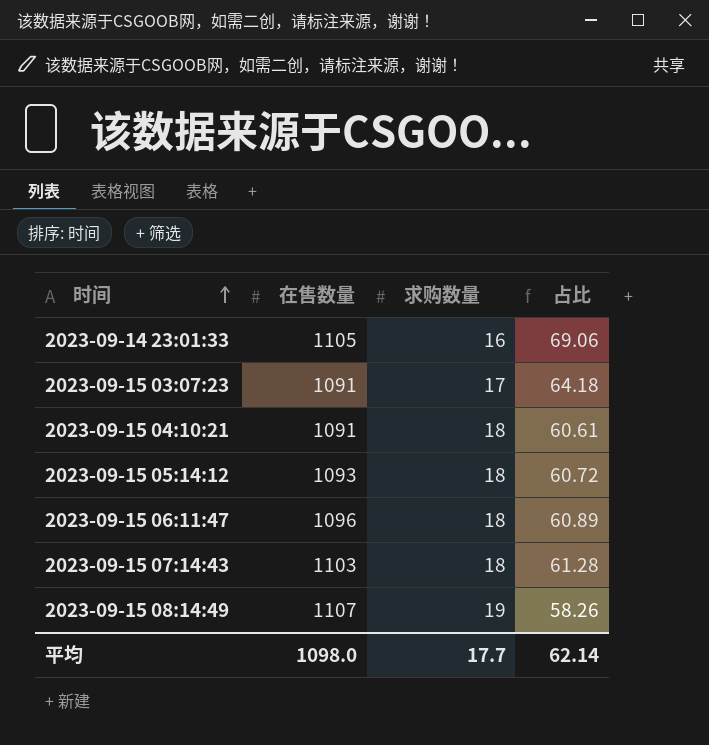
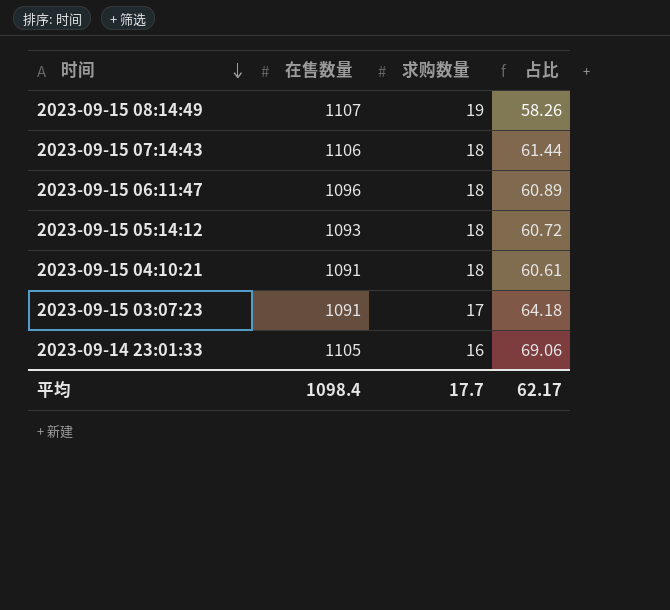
row order: 时间 ascending -> 时间 descending
2023-09-15 07:14:43 | 在售数量: 1103 -> 1106
2023-09-15 07:14:43 | 占比: 61.28 -> 61.44
平均 | 在售数量: 1098.0 -> 1098.4
平均 | 占比: 62.14 -> 62.17

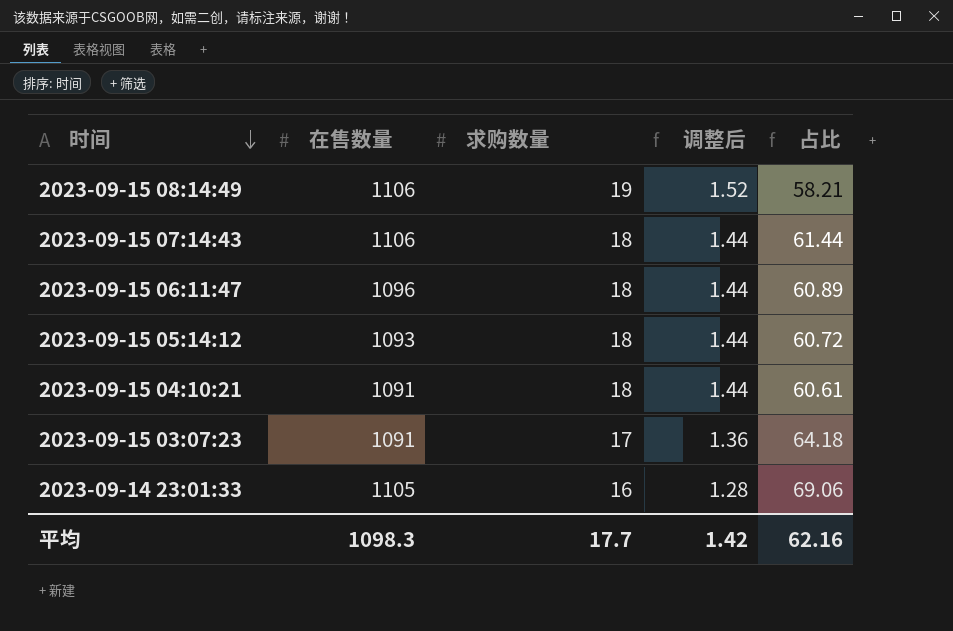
column 调整后 | formula: none -> [求购数量] * 0.08
2023-09-15 08:14:49 | 在售数量: 1107 -> 1106
2023-09-15 08:14:49 | 占比: 58.26 -> 58.21
平均 | 在售数量: 1098.4 -> 1098.3
平均 | 占比: 62.17 -> 62.16

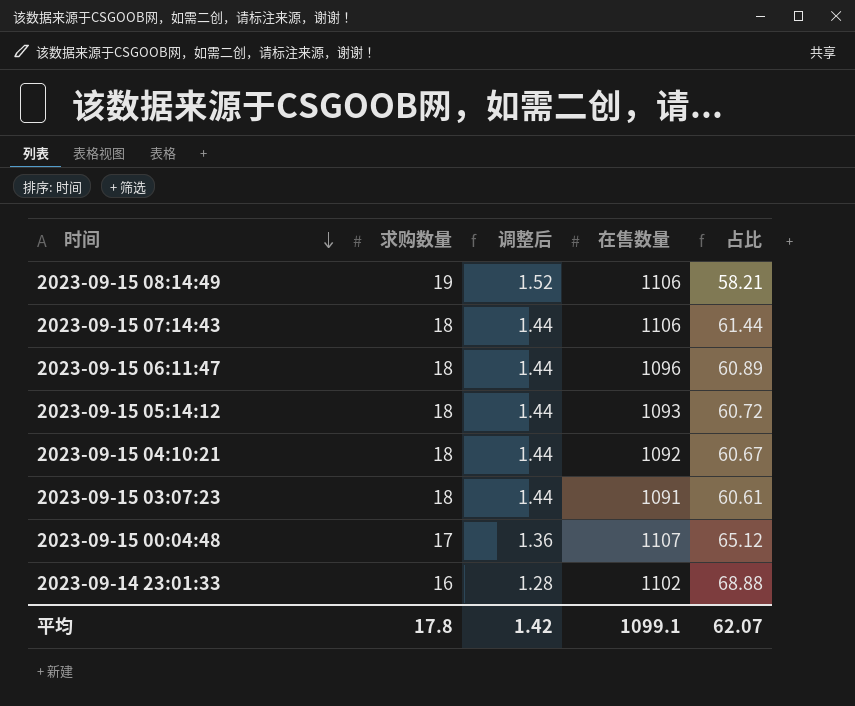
column 在售数量 | position: 2 -> 4
2023-09-15 04:10:21 | 在售数量: 1091 -> 1092
2023-09-15 04:10:21 | 占比: 60.61 -> 60.67
2023-09-15 03:07:23 | 求购数量: 17 -> 18
2023-09-15 03:07:23 | 调整后: 1.36 -> 1.44
2023-09-15 03:07:23 | 占比: 64.18 -> 60.61
row 2023-09-15 00:04:48: none -> 17 | 1.36 | 1107 | 65.12
2023-09-14 23:01:33 | 在售数量: 1105 -> 1102
2023-09-14 23:01:33 | 占比: 69.06 -> 68.88
平均 | 求购数量: 17.7 -> 17.8
平均 | 在售数量: 1098.3 -> 1099.1
平均 | 占比: 62.16 -> 62.07

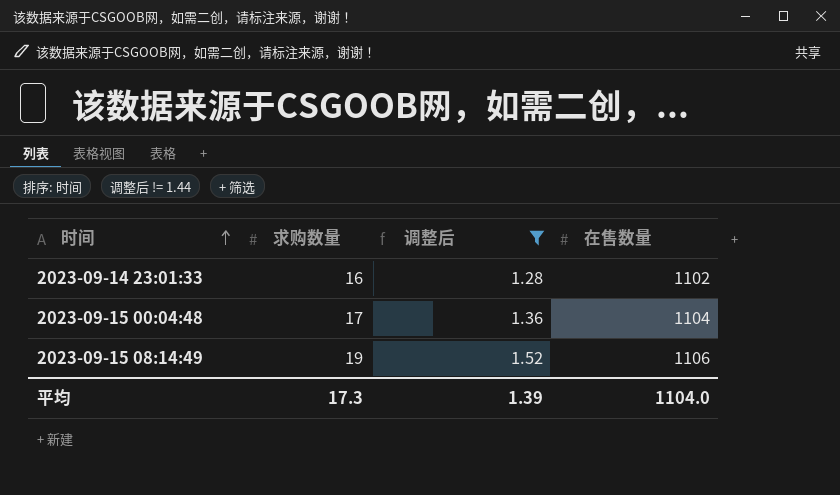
filter: none -> 调整后 != 1.44
row order: 时间 descending -> 时间 ascending
column 占比 | formula: [在售数量] / [求购数量] -> none
2023-09-15 00:04:48 | 在售数量: 1107 -> 1104
平均 | 求购数量: 17.8 -> 17.3
平均 | 调整后: 1.42 -> 1.39
平均 | 在售数量: 1099.1 -> 1104.0

